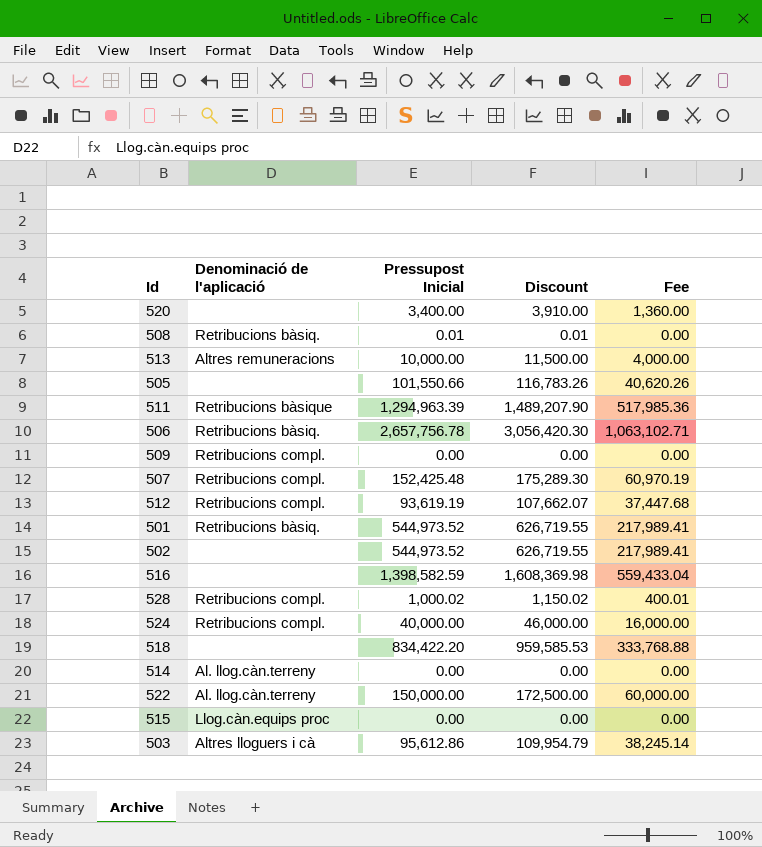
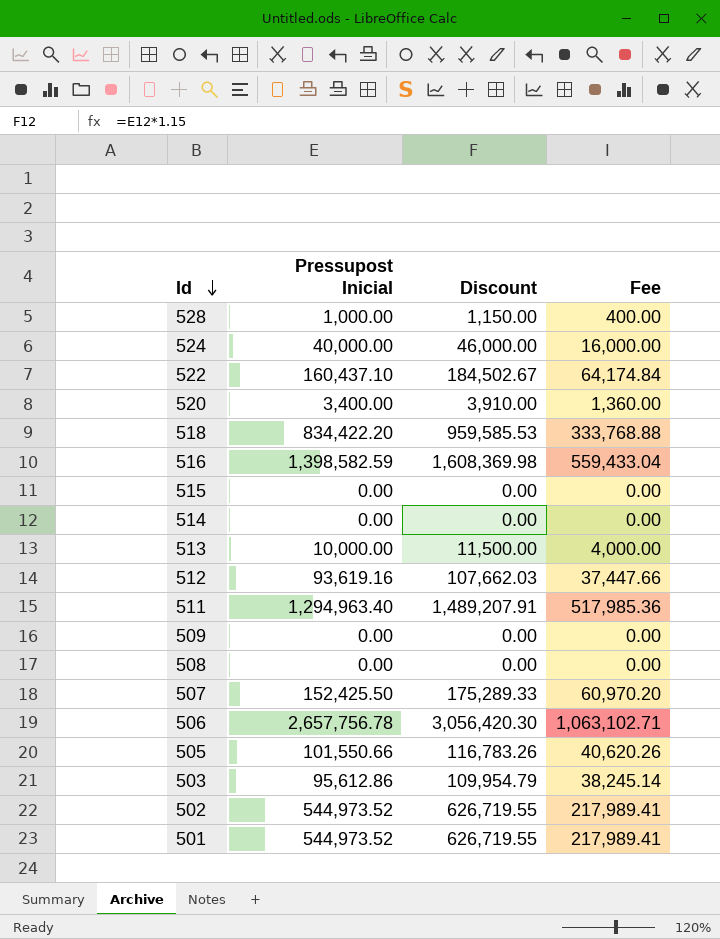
row order: none -> Id descending
column Denominació de l'aplicació | position: 2 -> none
528 | Pressupost Inicial: 1,000.02 -> 1,000.00
528 | Discount: 1,150.02 -> 1,150.00
528 | Fee: 400.01 -> 400.00
522 | Pressupost Inicial: 150,000.00 -> 160,437.10
522 | Discount: 172,500.00 -> 184,502.67
522 | Fee: 60,000.00 -> 64,174.84
512 | Pressupost Inicial: 93,619.19 -> 93,619.16
512 | Discount: 107,662.07 -> 107,662.03
512 | Fee: 37,447.68 -> 37,447.66
511 | Pressupost Inicial: 1,294,963.39 -> 1,294,963.40
511 | Discount: 1,489,207.90 -> 1,489,207.91
508 | Pressupost Inicial: 0.01 -> 0.00
508 | Discount: 0.01 -> 0.00
507 | Pressupost Inicial: 152,425.48 -> 152,425.50
507 | Discount: 175,289.30 -> 175,289.33
507 | Fee: 60,970.19 -> 60,970.20

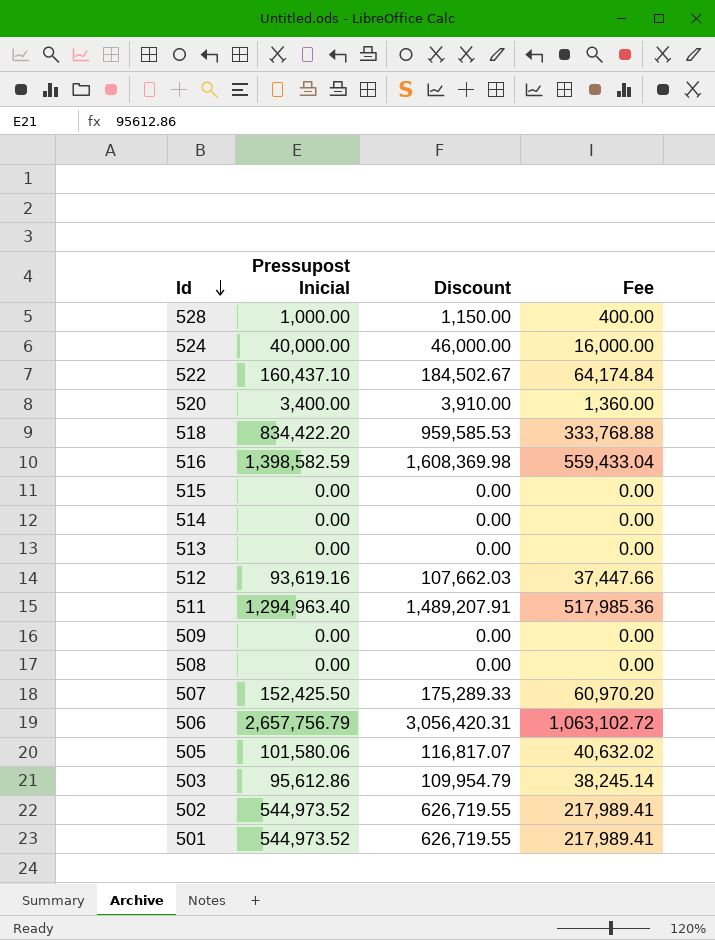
513 | Pressupost Inicial: 10,000.00 -> 0.00
513 | Discount: 11,500.00 -> 0.00
513 | Fee: 4,000.00 -> 0.00
506 | Pressupost Inicial: 2,657,756.78 -> 2,657,756.79
506 | Discount: 3,056,420.30 -> 3,056,420.31
506 | Fee: 1,063,102.71 -> 1,063,102.72
505 | Pressupost Inicial: 101,550.66 -> 101,580.06
505 | Discount: 116,783.26 -> 116,817.07
505 | Fee: 40,620.26 -> 40,632.02

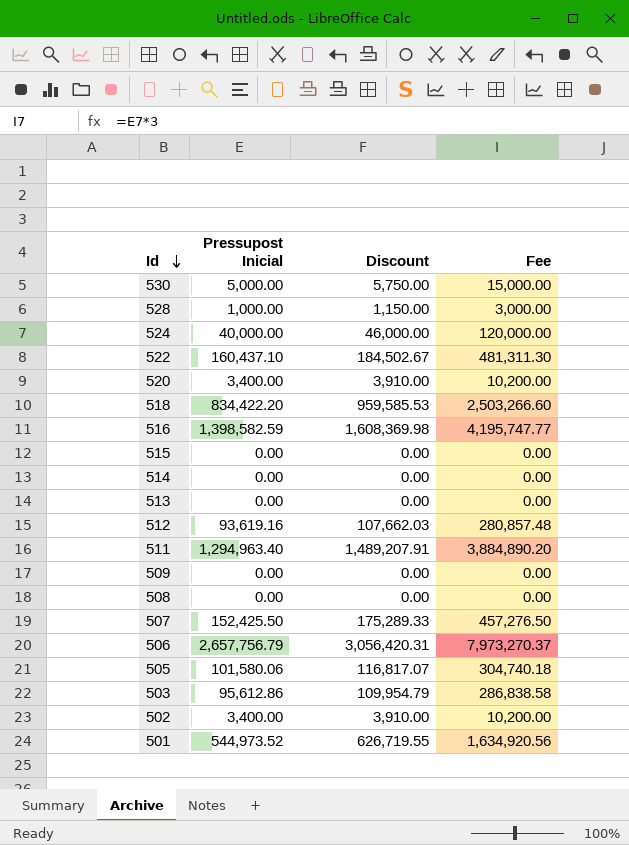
column Fee | formula: [Pressupost Inicial] * 0.4 -> [Pressupost Inicial] * 3
row 530: none -> 5,000.00 | 5,750.00 | 15,000.00
502 | Pressupost Inicial: 544,973.52 -> 3,400.00
502 | Discount: 626,719.55 -> 3,910.00

